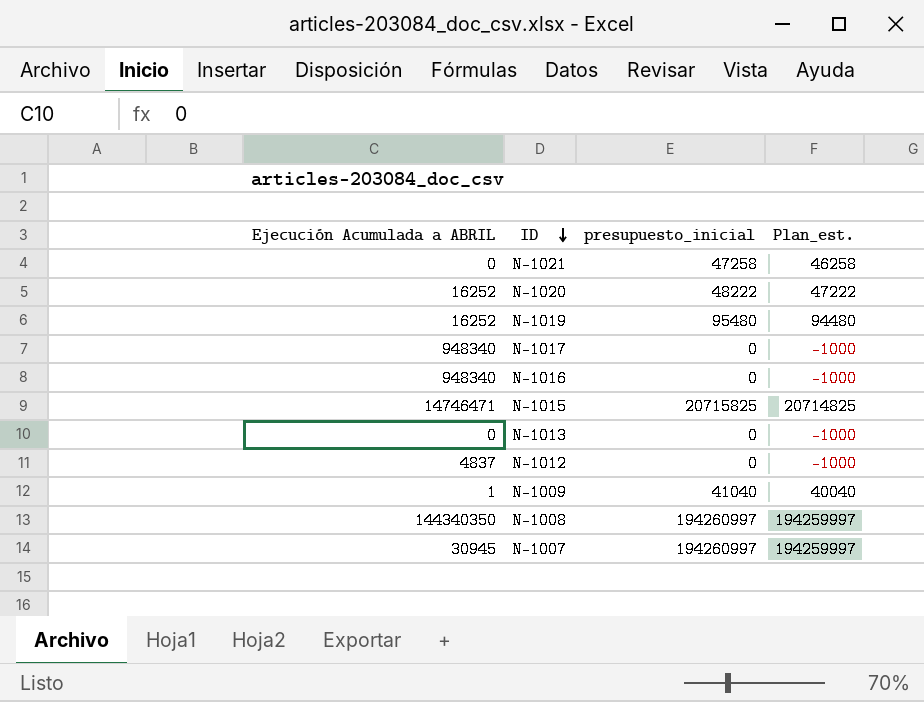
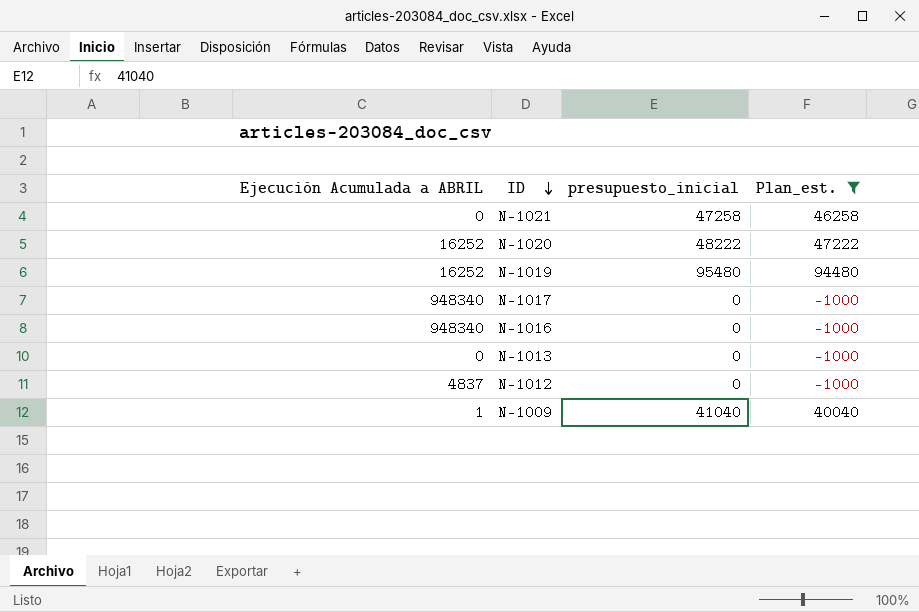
filter: none -> Plan_est. <= 94480

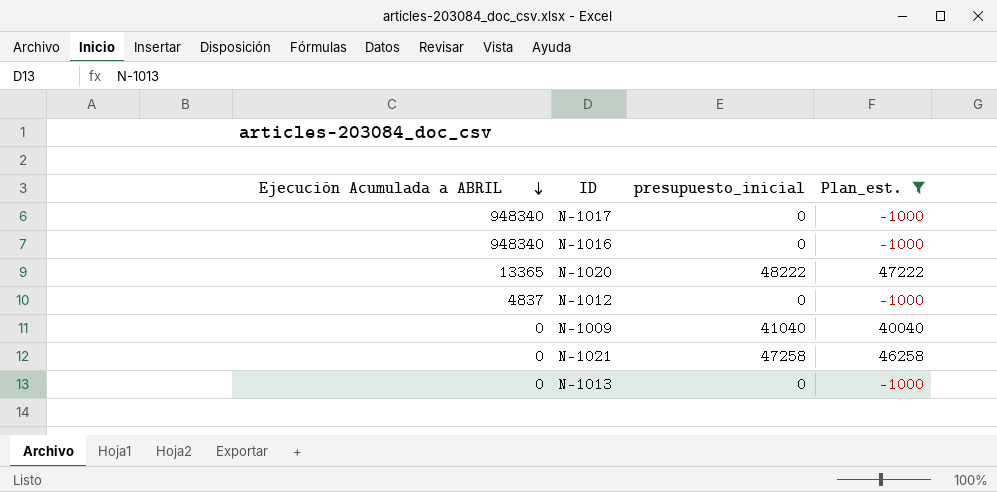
row order: ID descending -> Ejecución Acumulada a ABRIL descending
row N-1019: 16252 | 95480 | 94480 -> none
N-1020 | Ejecución Acumulada a ABRIL: 16252 -> 13365
N-1009 | Ejecución Acumulada a ABRIL: 1 -> 0

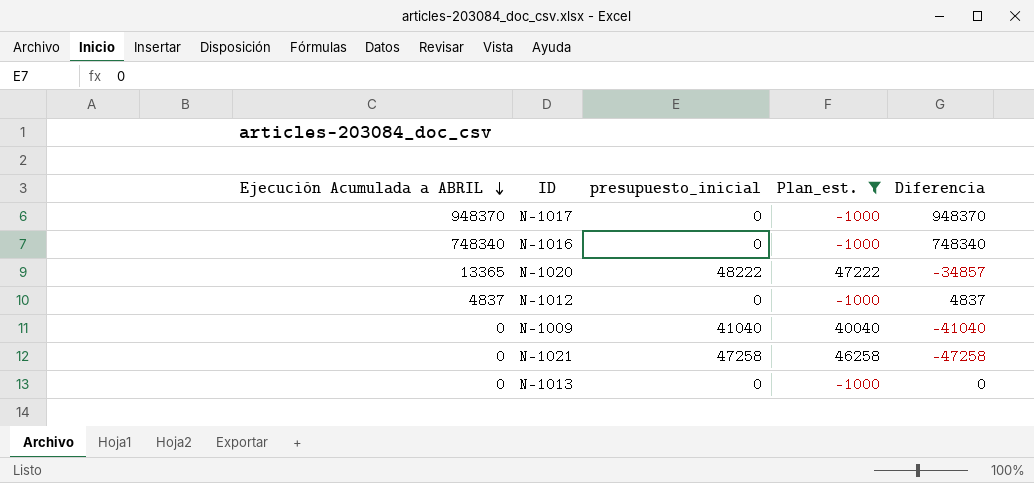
column Diferencia | formula: none -> [Ejecución Acumulada a ABRIL] - [presupuesto_inicial]
N-1017 | Ejecución Acumulada a ABRIL: 948340 -> 948370
N-1016 | Ejecución Acumulada a ABRIL: 948340 -> 748340

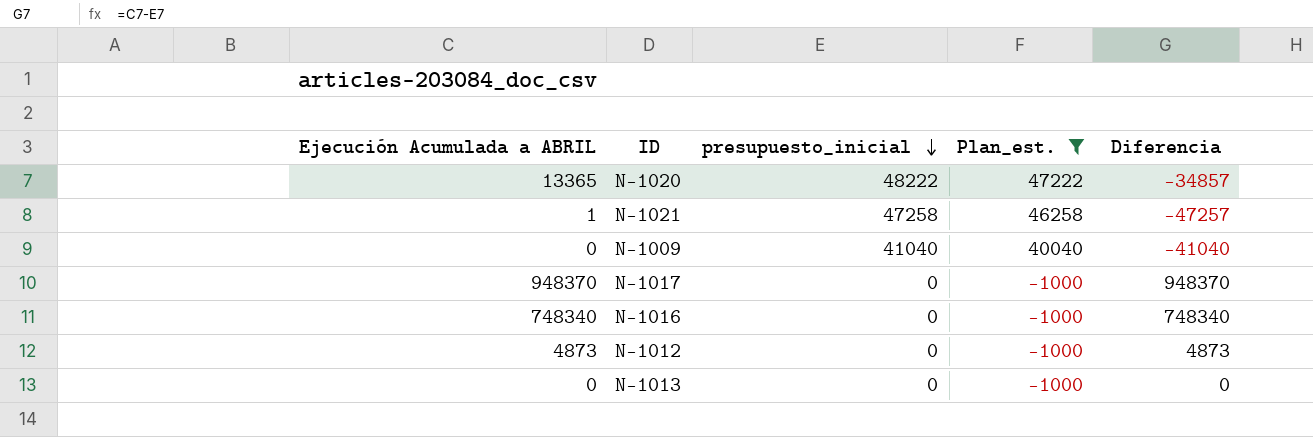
row order: Ejecución Acumulada a ABRIL descending -> presupuesto_inicial descending
N-1021 | Ejecución Acumulada a ABRIL: 0 -> 1
N-1021 | Diferencia: -47258 -> -47257
N-1012 | Ejecución Acumulada a ABRIL: 4837 -> 4873
N-1012 | Diferencia: 4837 -> 4873

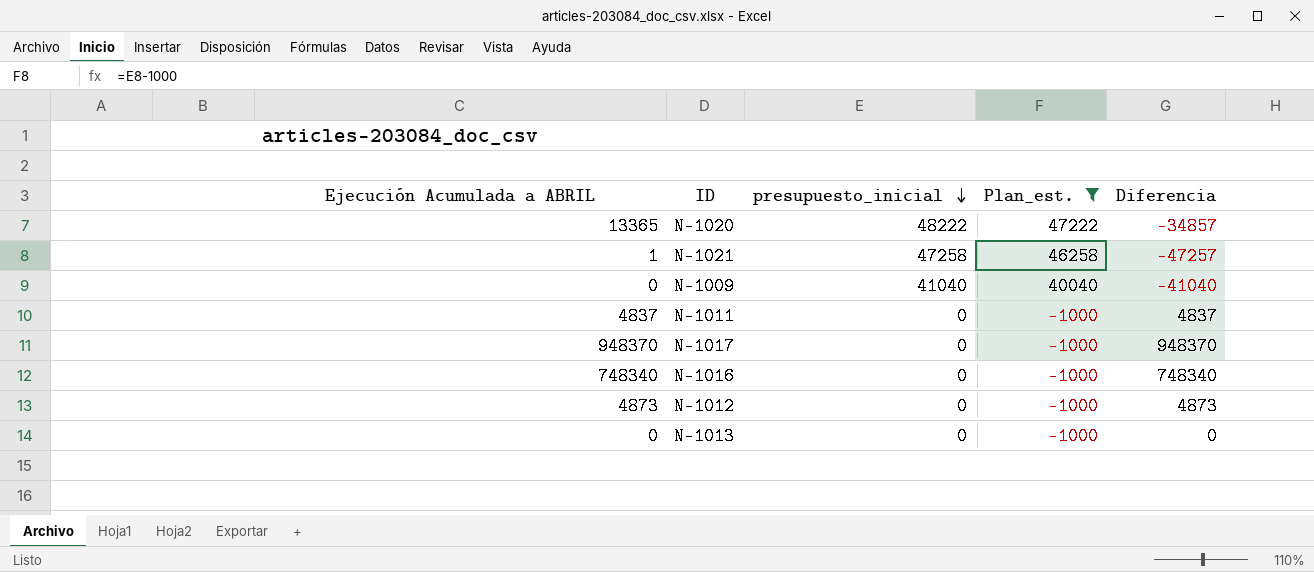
row N-1011: none -> 4837 | 0 | -1000 | 4837

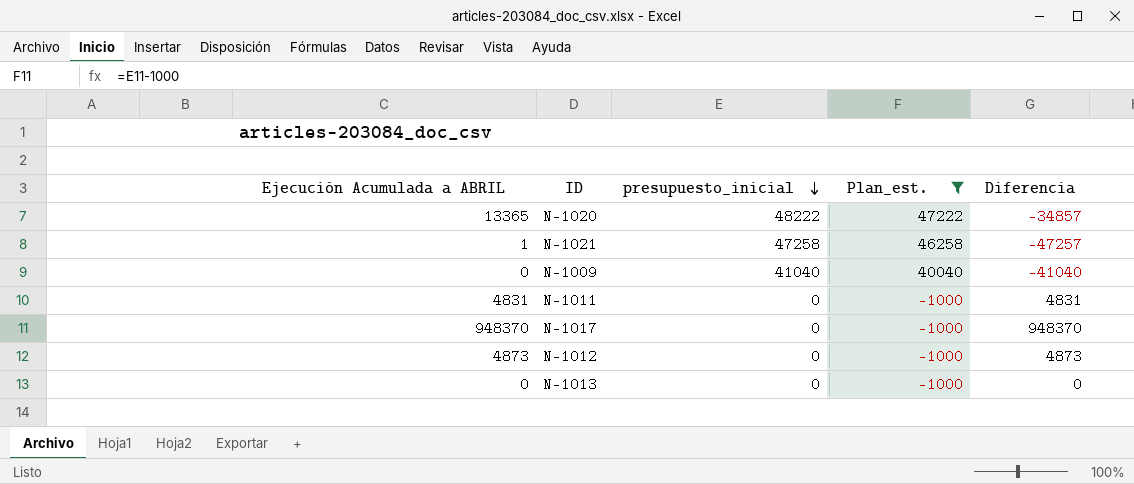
row N-1016: 748340 | 0 | -1000 | 748340 -> none
N-1011 | Ejecución Acumulada a ABRIL: 4837 -> 4831
N-1011 | Diferencia: 4837 -> 4831

